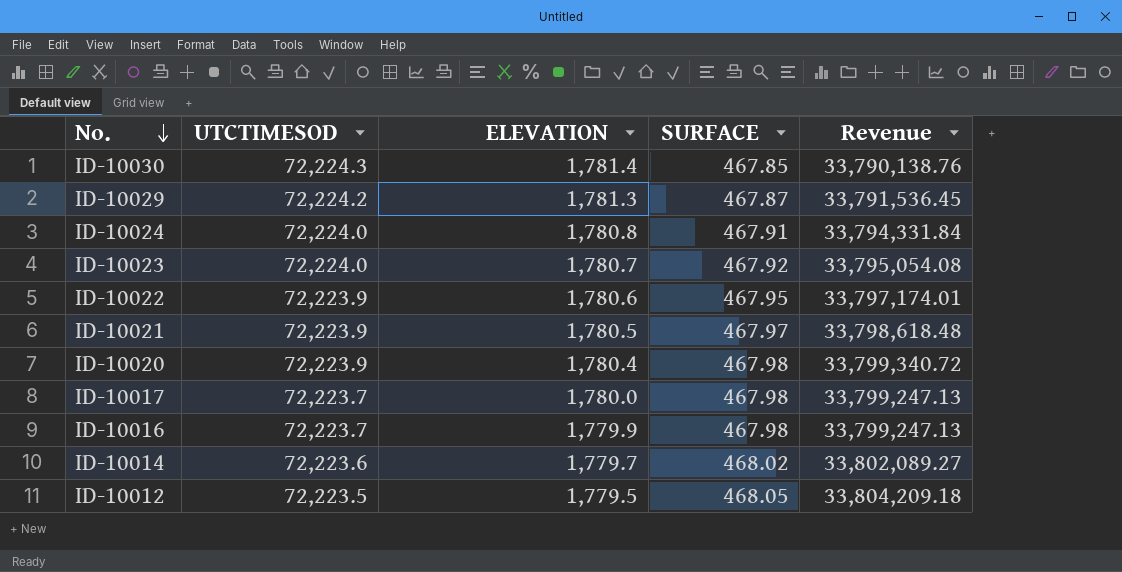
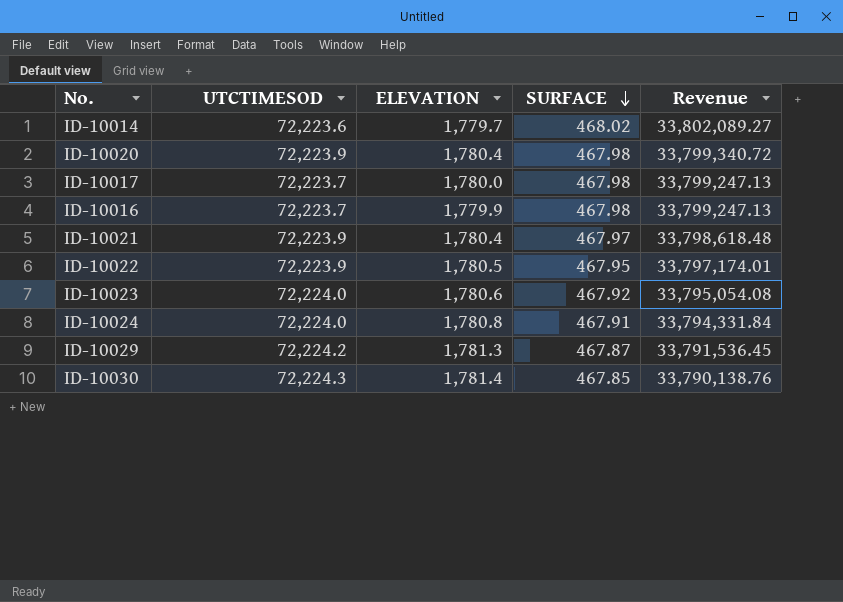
row order: No. descending -> SURFACE descending
row ID-10012: 72,223.5 | 1,779.5 | 468.05 | 33,804,209.18 -> none
ID-10021 | ELEVATION: 1,780.5 -> 1,780.4
ID-10022 | ELEVATION: 1,780.6 -> 1,780.5
ID-10023 | ELEVATION: 1,780.7 -> 1,780.6

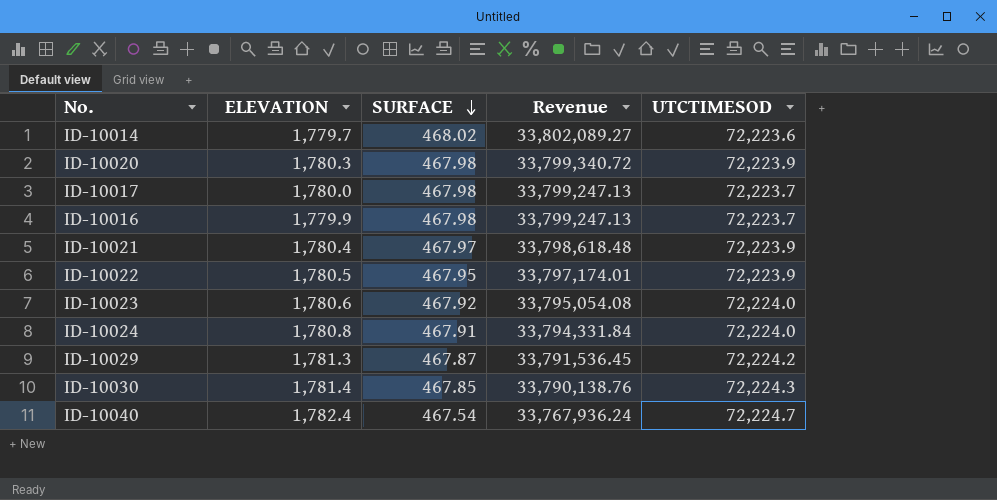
column UTCTIMESOD | position: 2 -> 5
ID-10020 | ELEVATION: 1,780.4 -> 1,780.3
row ID-10040: none -> 1,782.4 | 467.54 | 33,767,936.24 | 72,224.7

